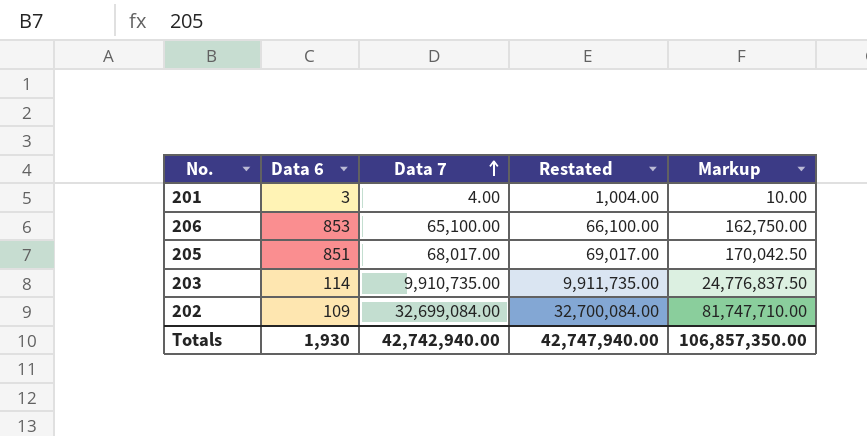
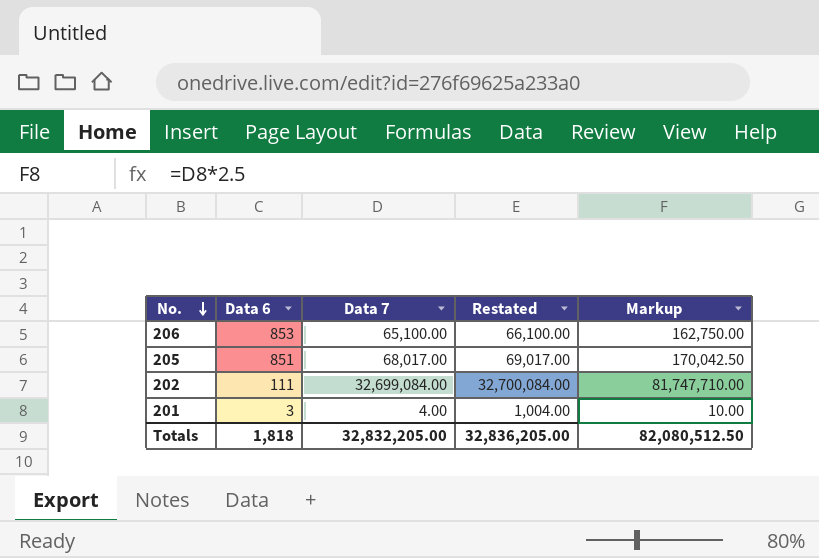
row order: Data 7 ascending -> No. descending
row 203: 114 | 9,910,735.00 | 9,911,735.00 | 24,776,837.50 -> none
202 | Data 6: 109 -> 111
Totals | Data 6: 1,930 -> 1,818
Totals | Data 7: 42,742,940.00 -> 32,832,205.00
Totals | Restated: 42,747,940.00 -> 32,836,205.00
Totals | Markup: 106,857,350.00 -> 82,080,512.50

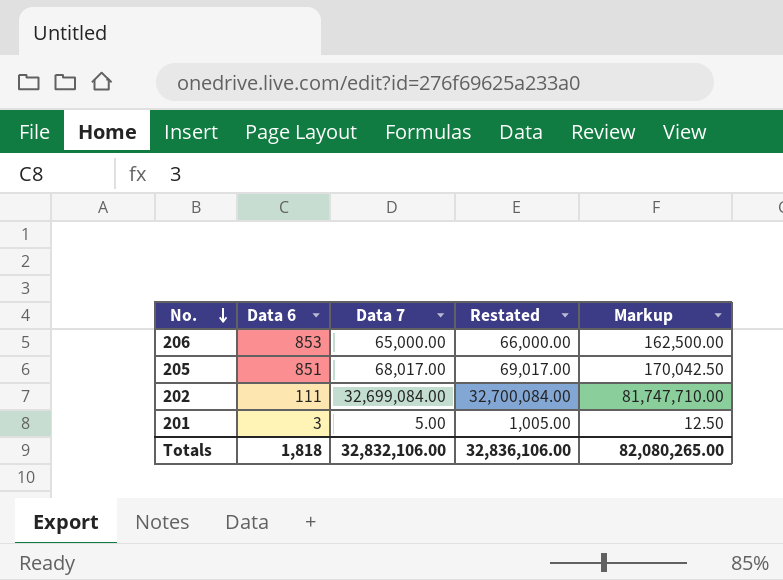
206 | Data 7: 65,100.00 -> 65,000.00
206 | Restated: 66,100.00 -> 66,000.00
206 | Markup: 162,750.00 -> 162,500.00
201 | Data 7: 4.00 -> 5.00
201 | Restated: 1,004.00 -> 1,005.00
201 | Markup: 10.00 -> 12.50
Totals | Data 7: 32,832,205.00 -> 32,832,106.00
Totals | Restated: 32,836,205.00 -> 32,836,106.00
Totals | Markup: 82,080,512.50 -> 82,080,265.00

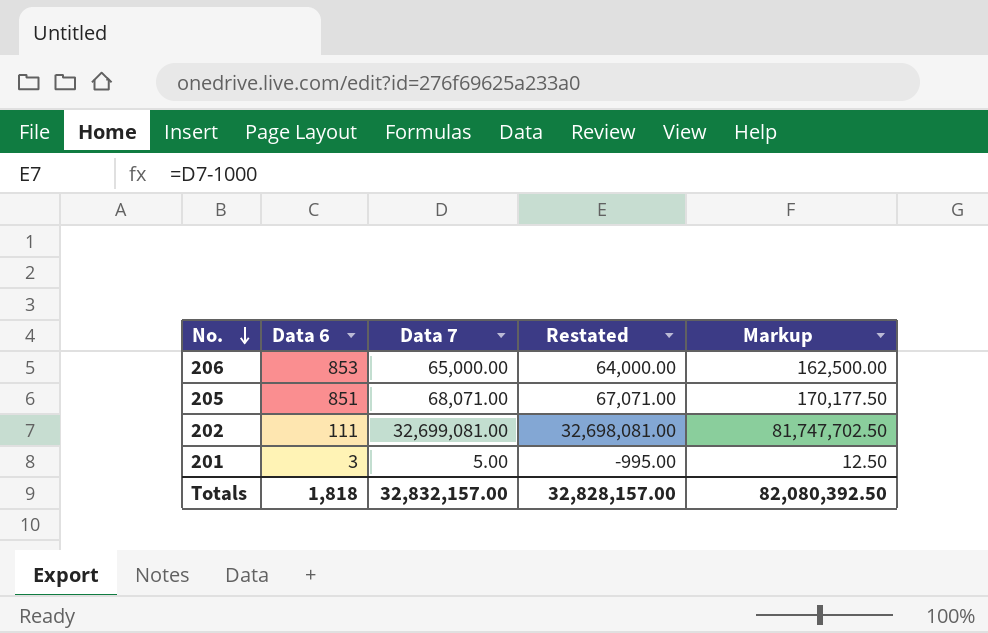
column Restated | formula: [Data 7] + 1000 -> [Data 7] - 1000
205 | Data 7: 68,017.00 -> 68,071.00
205 | Markup: 170,042.50 -> 170,177.50
202 | Data 7: 32,699,084.00 -> 32,699,081.00
202 | Markup: 81,747,710.00 -> 81,747,702.50
Totals | Data 7: 32,832,106.00 -> 32,832,157.00
Totals | Restated: 32,836,106.00 -> 32,828,157.00
Totals | Markup: 82,080,265.00 -> 82,080,392.50

